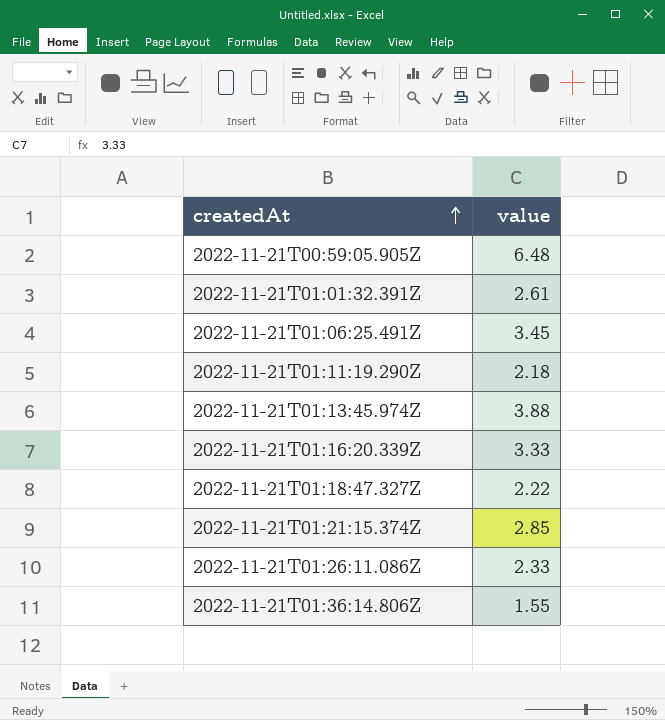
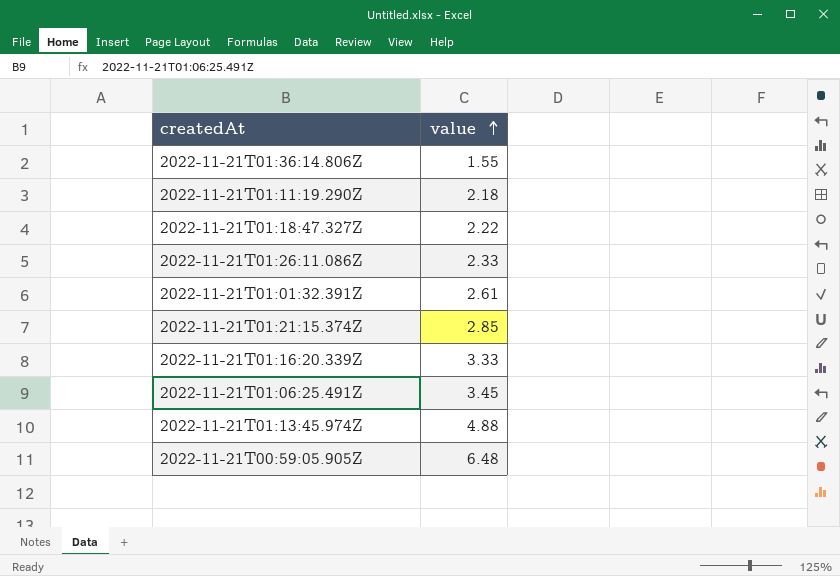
row order: createdAt ascending -> value ascending
2022-11-21T01:13:45.974Z | value: 3.88 -> 4.88

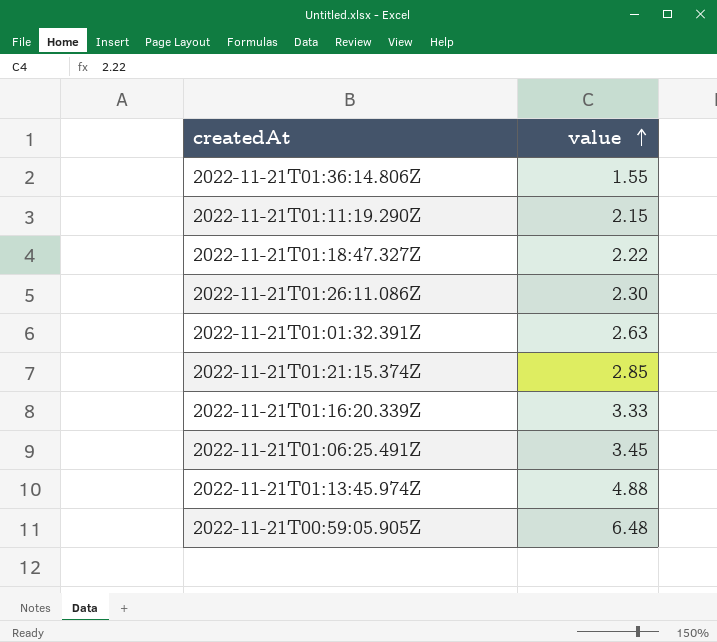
2022-11-21T01:11:19.290Z | value: 2.18 -> 2.15
2022-11-21T01:26:11.086Z | value: 2.33 -> 2.30
2022-11-21T01:01:32.391Z | value: 2.61 -> 2.63

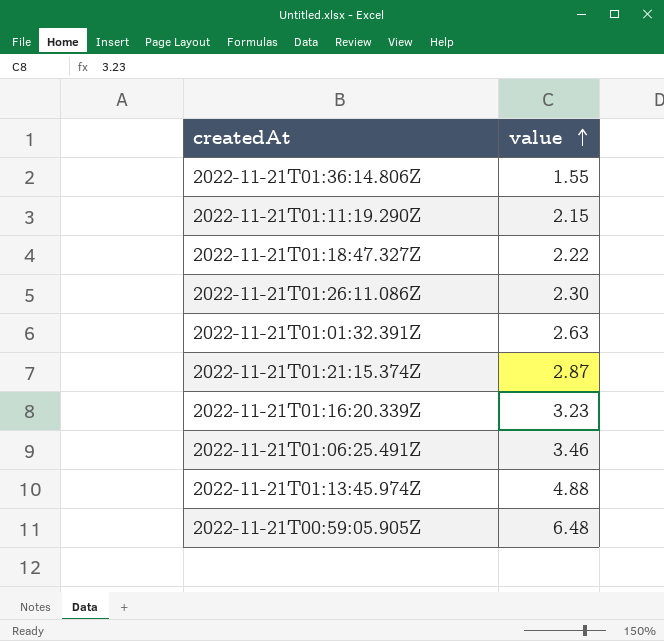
2022-11-21T01:21:15.374Z | value: 2.85 -> 2.87
2022-11-21T01:16:20.339Z | value: 3.33 -> 3.23
2022-11-21T01:06:25.491Z | value: 3.45 -> 3.46

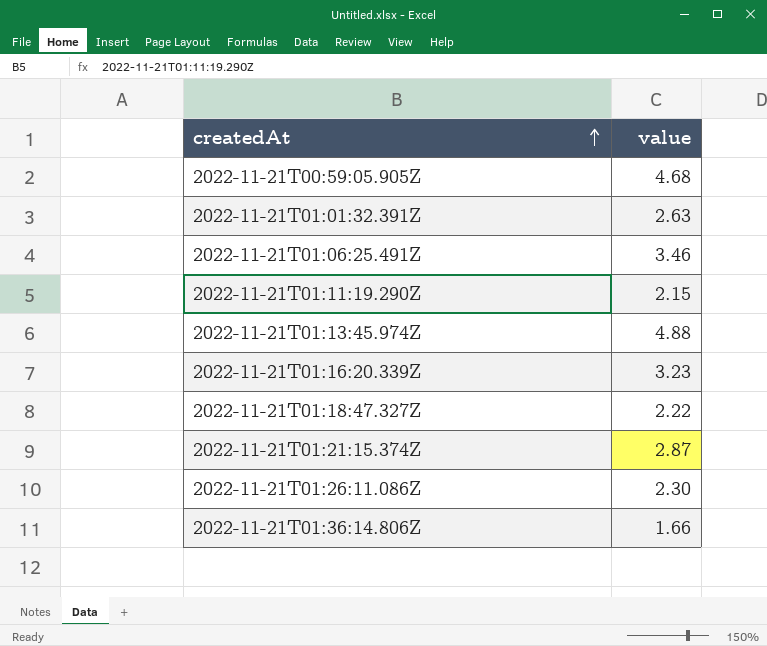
row order: value ascending -> createdAt ascending
2022-11-21T00:59:05.905Z | value: 6.48 -> 4.68
2022-11-21T01:36:14.806Z | value: 1.55 -> 1.66

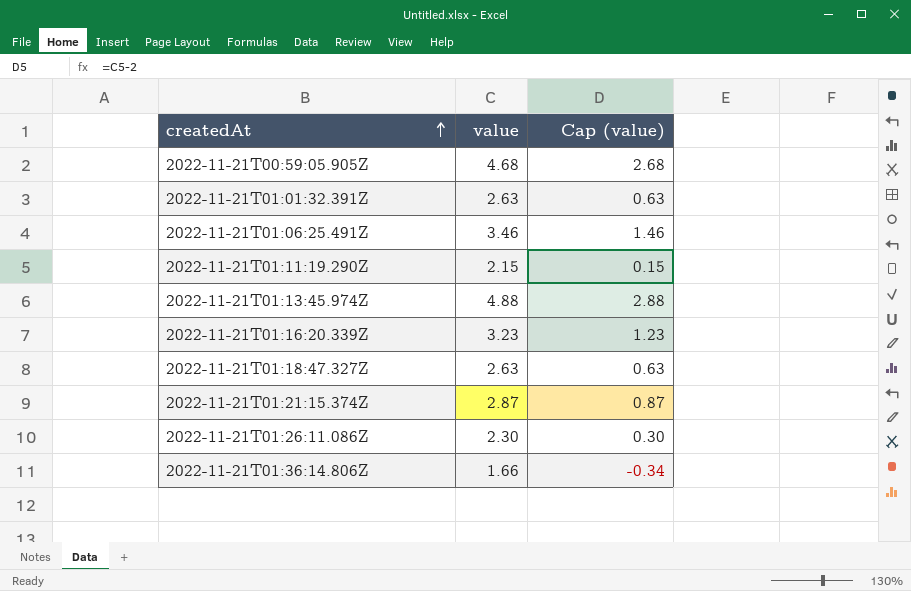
column Cap (value) | formula: none -> [value] - 2
2022-11-21T01:18:47.327Z | value: 2.22 -> 2.63

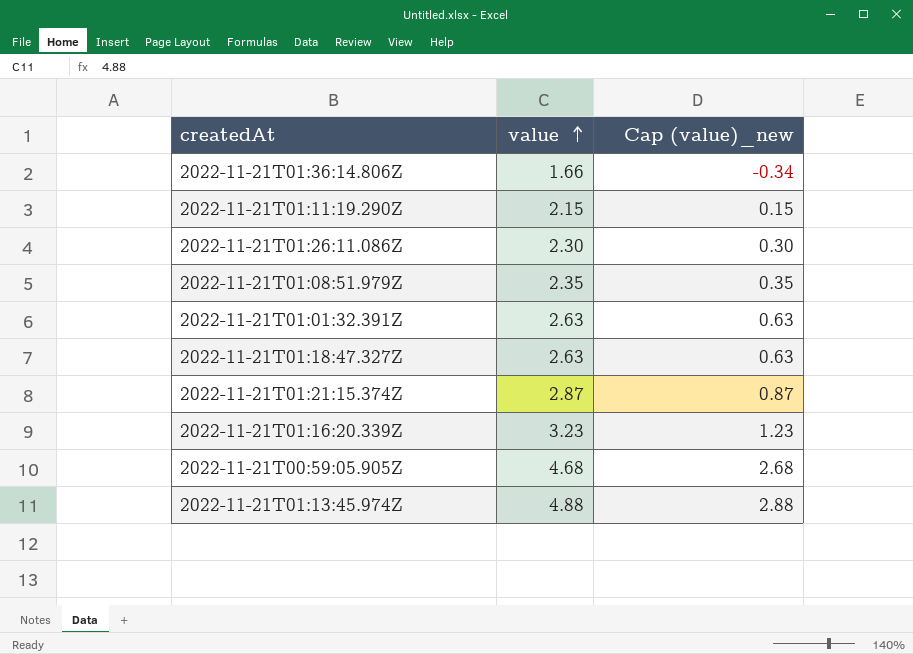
row order: createdAt ascending -> value ascending
column name: Cap (value) -> Cap (value)_new
row 2022-11-21T01:06:25.491Z: 3.46 | 1.46 -> none
row 2022-11-21T01:08:51.979Z: none -> 2.35 | 0.35

